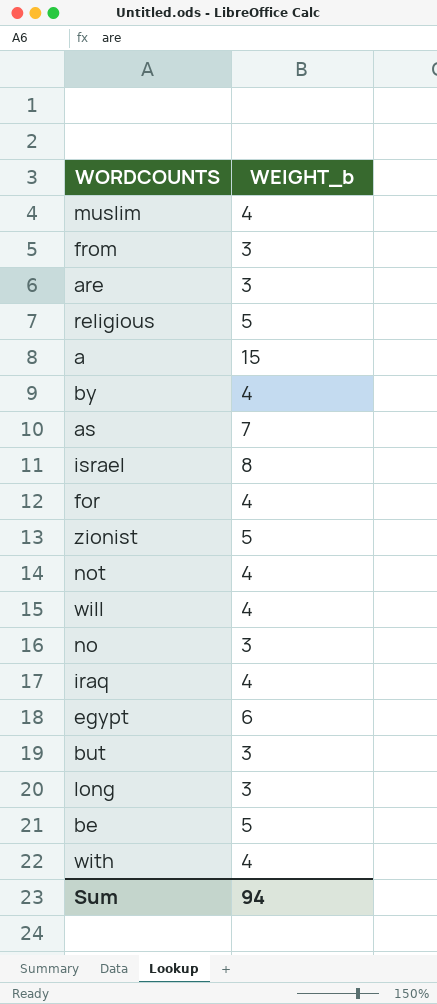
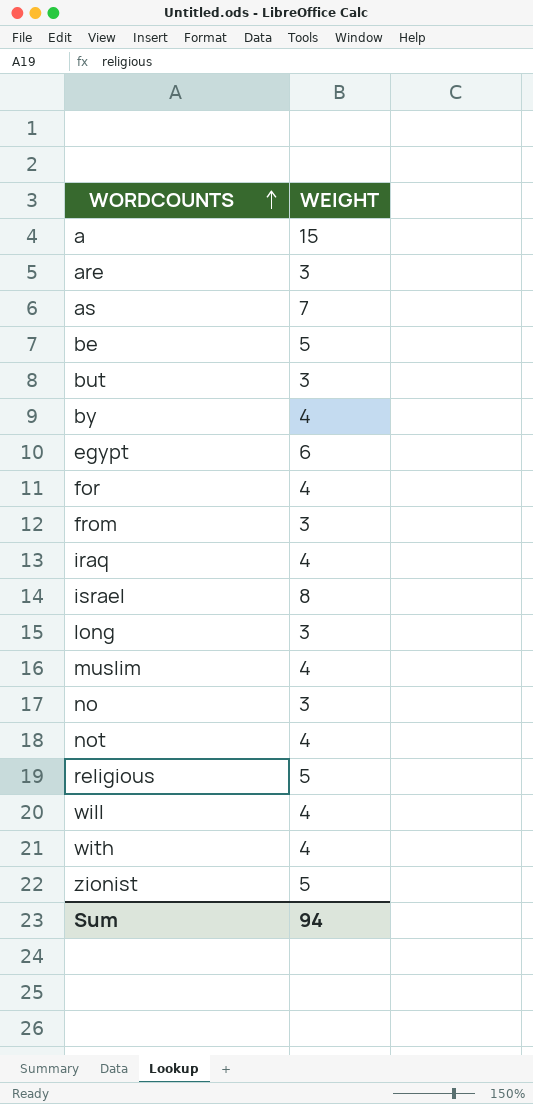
row order: none -> WORDCOUNTS ascending
column name: WEIGHT_b -> WEIGHT

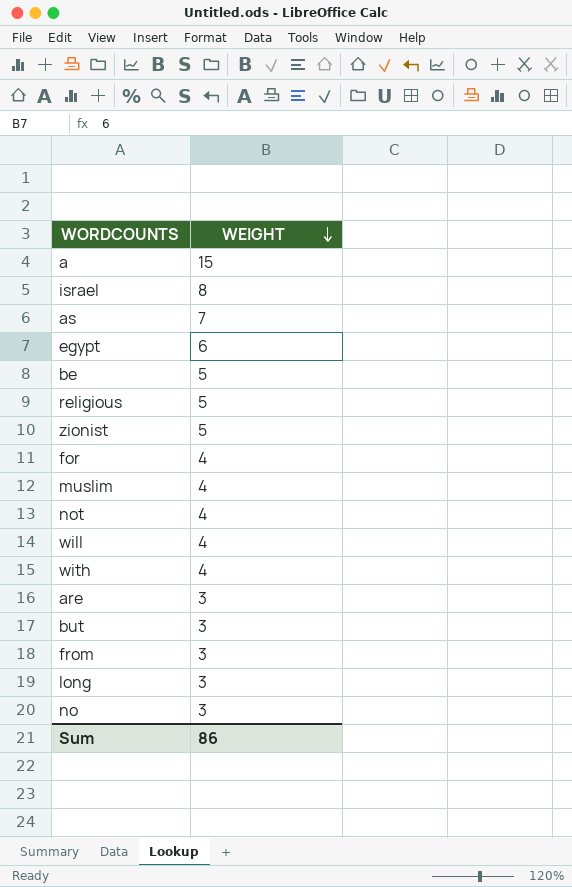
row order: WORDCOUNTS ascending -> WEIGHT descending
row by: 4 -> none
row iraq: 4 -> none
Sum | WEIGHT: 94 -> 86

